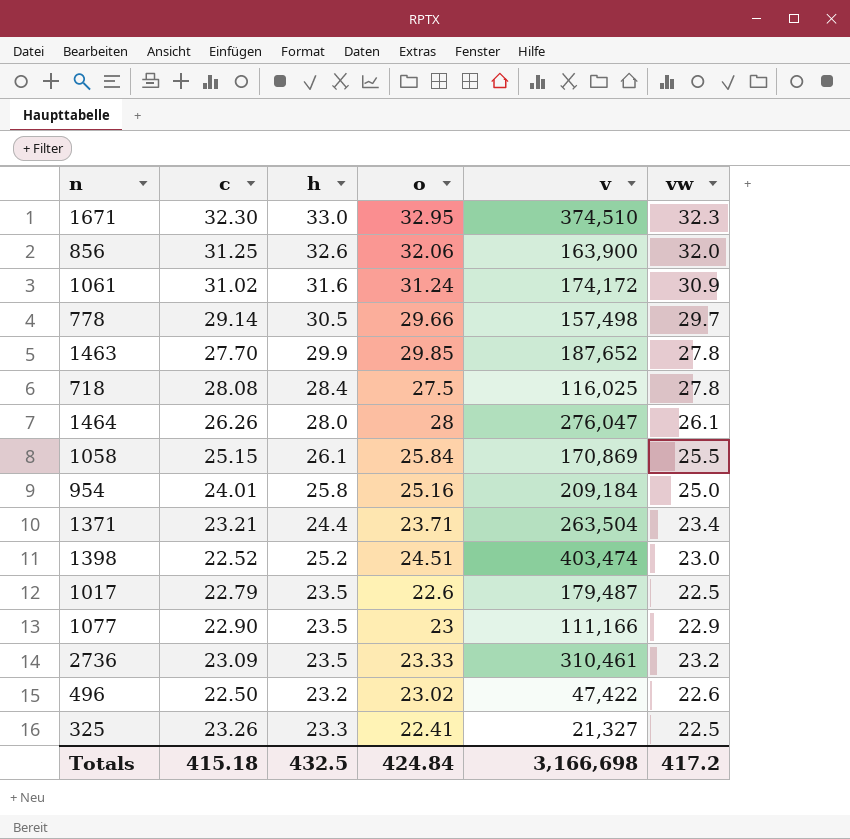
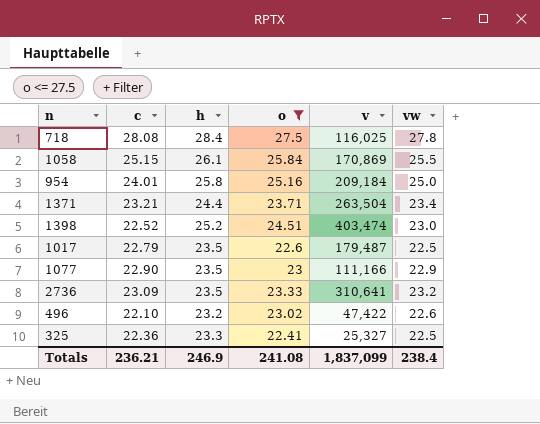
filter: none -> o <= 27.5
2736 | v: 310,461 -> 310,641
496 | c: 22.50 -> 22.10
325 | c: 23.26 -> 22.36
325 | v: 21,327 -> 25,327
Totals | c: 415.18 -> 236.21
Totals | h: 432.5 -> 246.9
Totals | o: 424.84 -> 241.08
Totals | v: 3,166,698 -> 1,837,099
Totals | vw: 417.2 -> 238.4

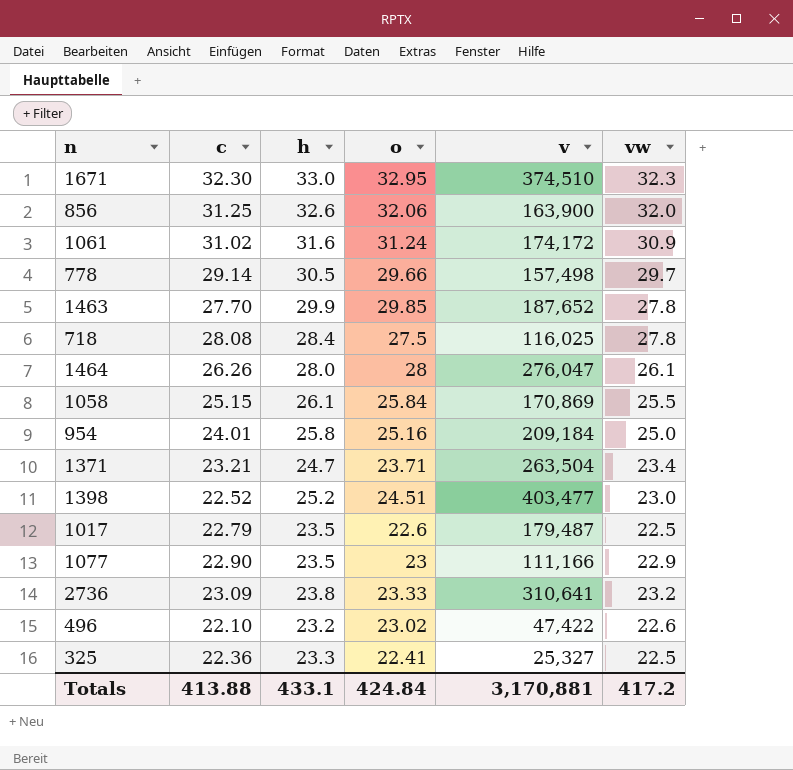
filter: o <= 27.5 -> none
1371 | h: 24.4 -> 24.7
1398 | v: 403,474 -> 403,477
2736 | h: 23.5 -> 23.8
Totals | c: 236.21 -> 413.88
Totals | h: 246.9 -> 433.1
Totals | o: 241.08 -> 424.84
Totals | v: 1,837,099 -> 3,170,881
Totals | vw: 238.4 -> 417.2

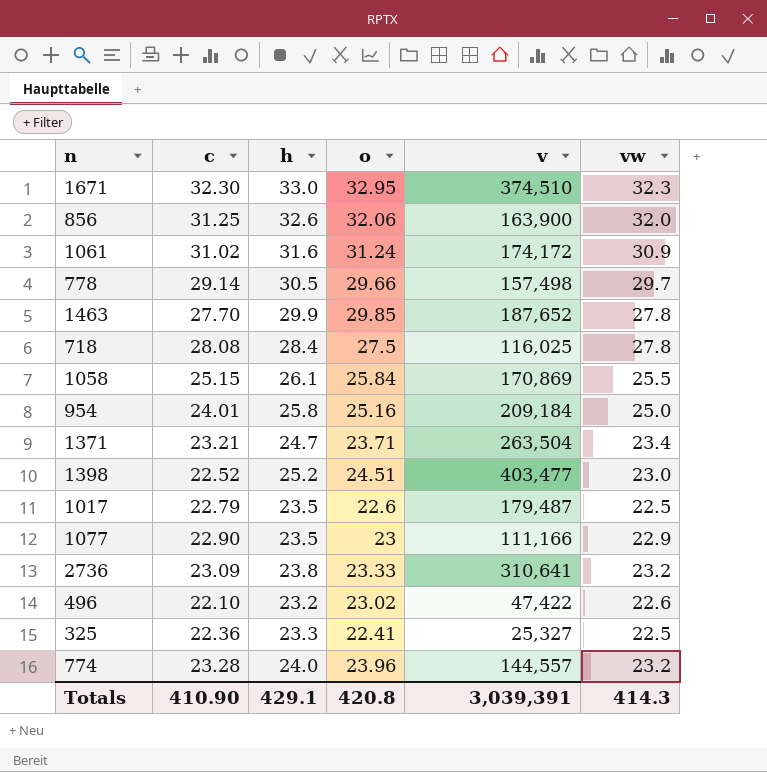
row 1464: 26.26 | 28.0 | 28 | 276,047 | 26.1 -> none
row 774: none -> 23.28 | 24.0 | 23.96 | 144,557 | 23.2
Totals | c: 413.88 -> 410.90
Totals | h: 433.1 -> 429.1
Totals | o: 424.84 -> 420.8
Totals | v: 3,170,881 -> 3,039,391
Totals | vw: 417.2 -> 414.3

